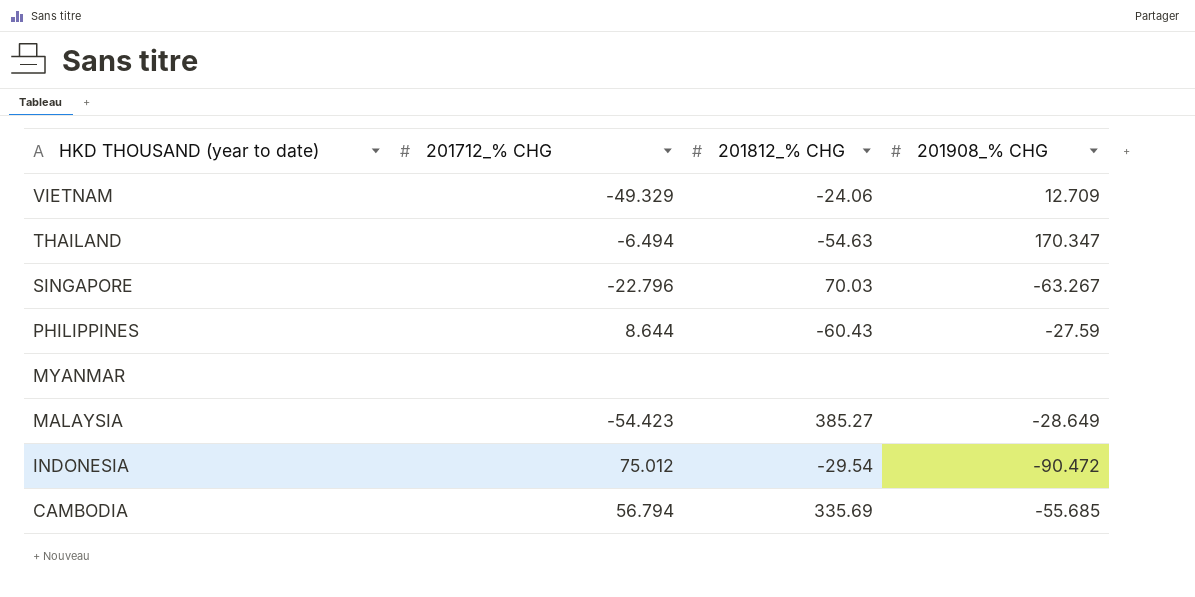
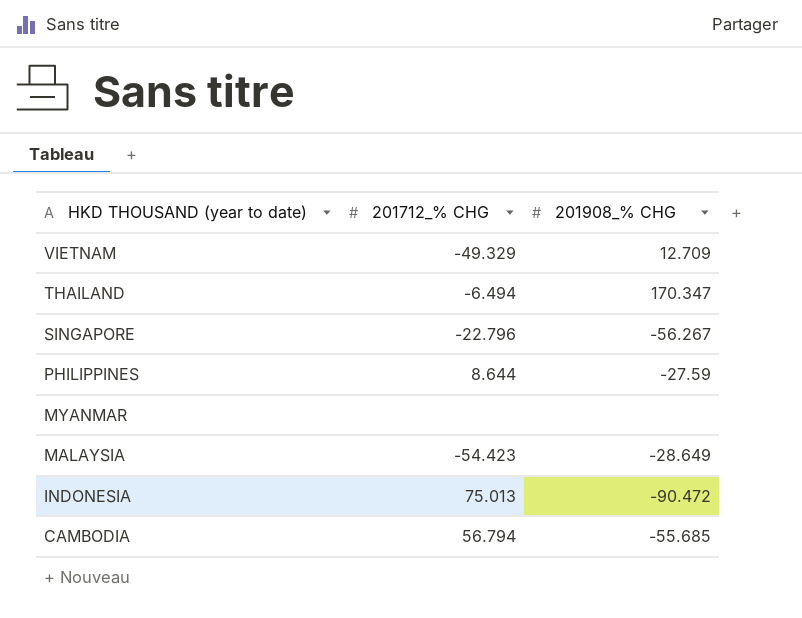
column 201812_% CHG | position: 3 -> none
SINGAPORE | 201908_% CHG: -63.267 -> -56.267
INDONESIA | 201712_% CHG: 75.012 -> 75.013

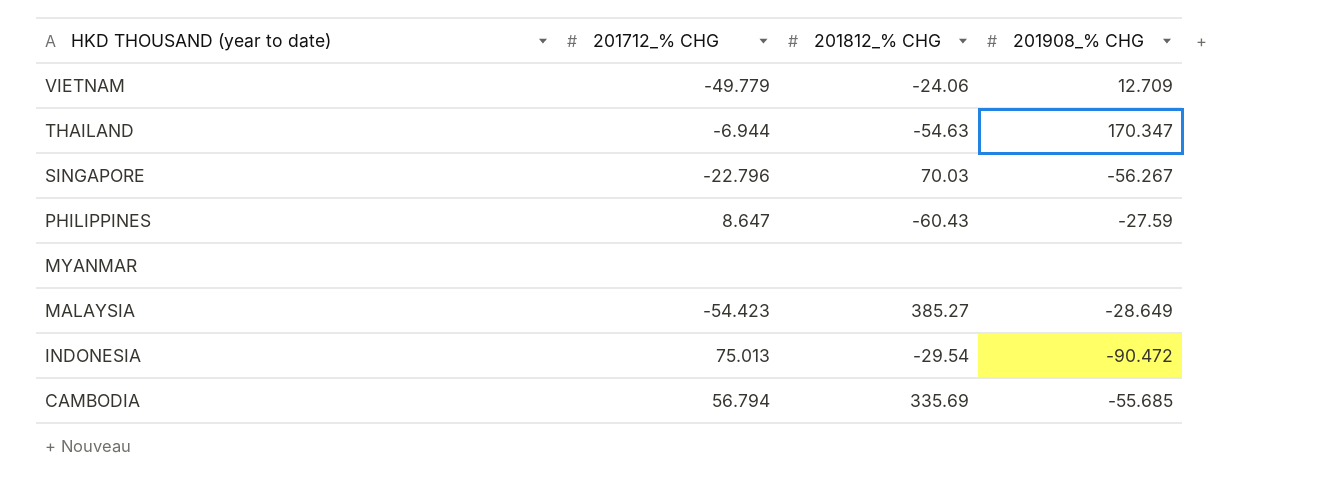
column 201812_% CHG | position: none -> 3
VIETNAM | 201712_% CHG: -49.329 -> -49.779
THAILAND | 201712_% CHG: -6.494 -> -6.944
PHILIPPINES | 201712_% CHG: 8.644 -> 8.647

